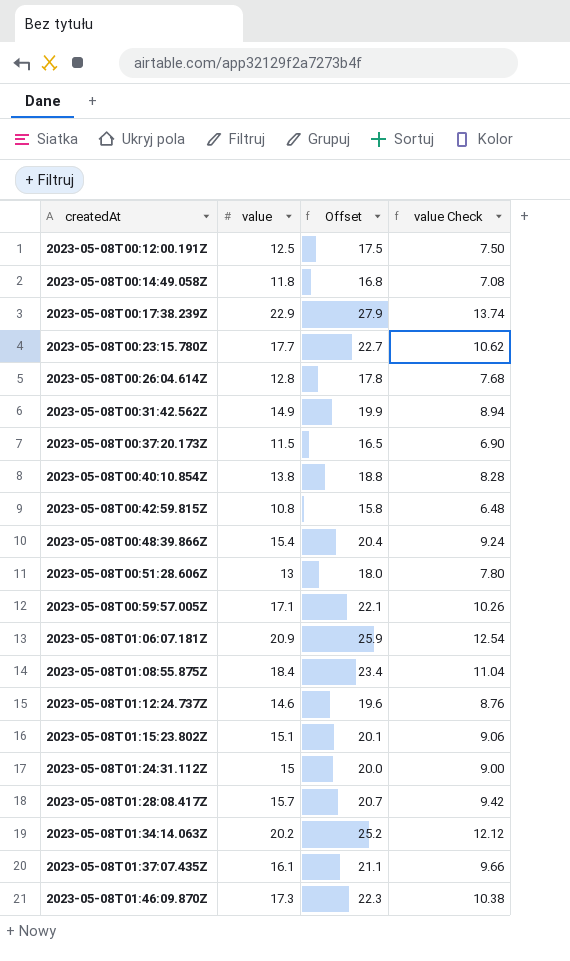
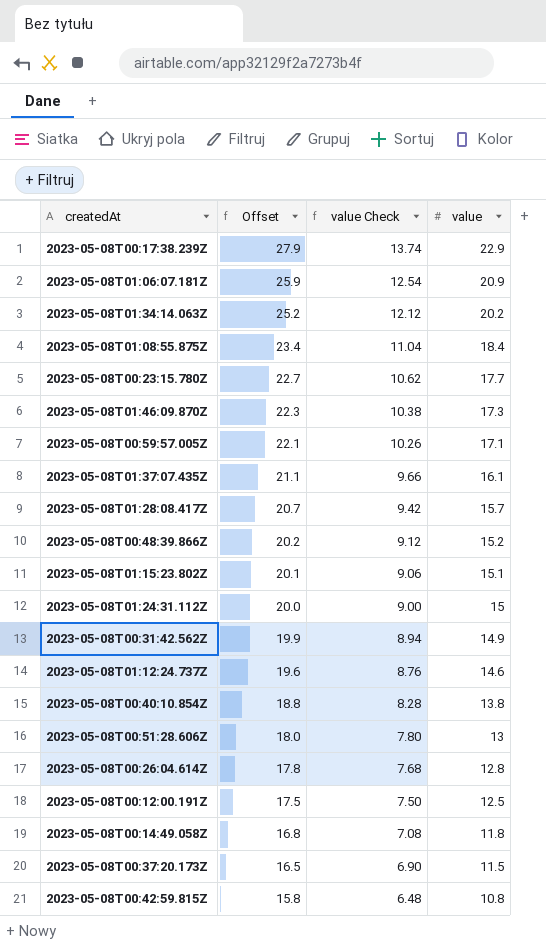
row order: createdAt ascending -> Offset descending
column value | position: 2 -> 4
2023-05-08T00:48:39.866Z | Offset: 20.4 -> 20.2
2023-05-08T00:48:39.866Z | value Check: 9.24 -> 9.12
2023-05-08T00:48:39.866Z | value: 15.4 -> 15.2

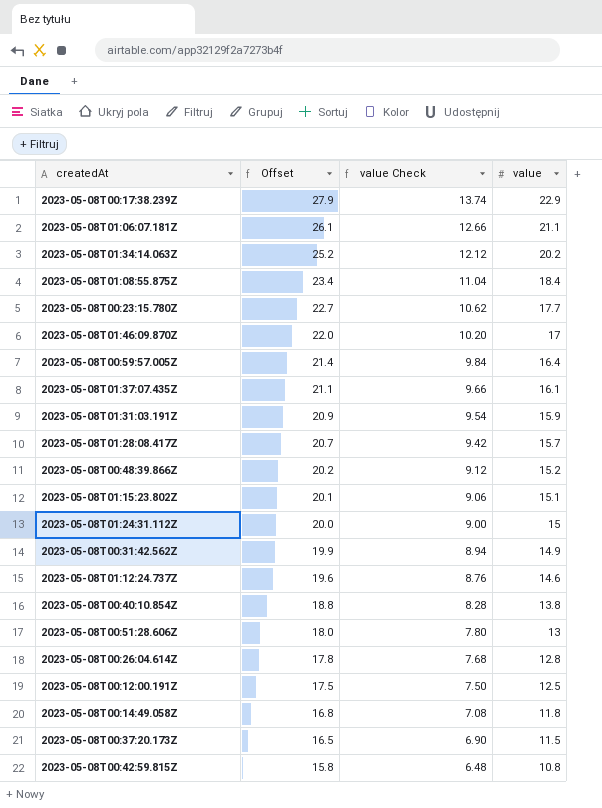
2023-05-08T01:06:07.181Z | Offset: 25.9 -> 26.1
2023-05-08T01:06:07.181Z | value Check: 12.54 -> 12.66
2023-05-08T01:06:07.181Z | value: 20.9 -> 21.1
2023-05-08T01:46:09.870Z | Offset: 22.3 -> 22.0
2023-05-08T01:46:09.870Z | value Check: 10.38 -> 10.20
2023-05-08T01:46:09.870Z | value: 17.3 -> 17
2023-05-08T00:59:57.005Z | Offset: 22.1 -> 21.4
2023-05-08T00:59:57.005Z | value Check: 10.26 -> 9.84
2023-05-08T00:59:57.005Z | value: 17.1 -> 16.4
row 2023-05-08T01:31:03.191Z: none -> 20.9 | 9.54 | 15.9

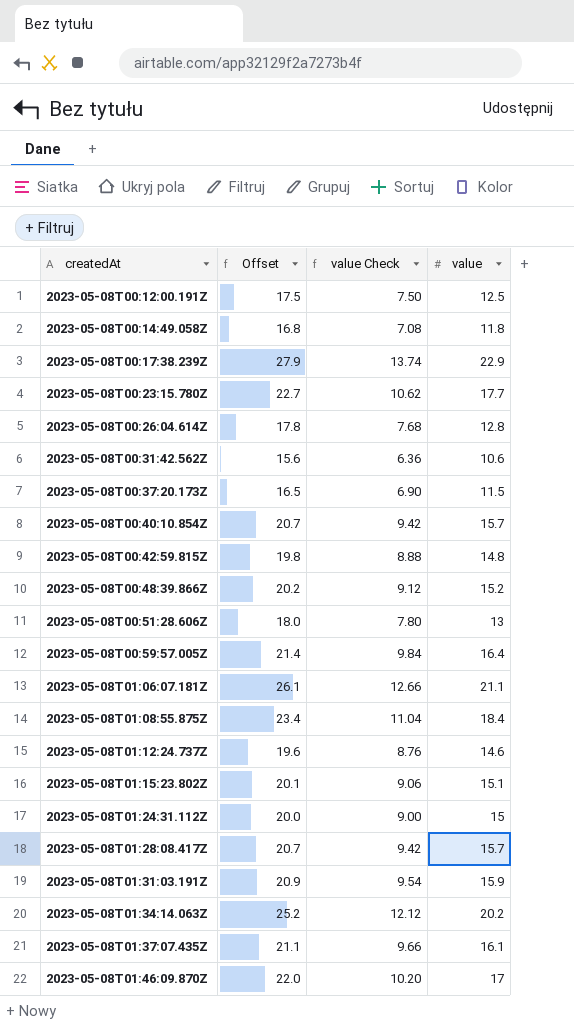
row order: Offset descending -> createdAt ascending
2023-05-08T00:31:42.562Z | Offset: 19.9 -> 15.6
2023-05-08T00:31:42.562Z | value Check: 8.94 -> 6.36
2023-05-08T00:31:42.562Z | value: 14.9 -> 10.6
2023-05-08T00:40:10.854Z | Offset: 18.8 -> 20.7
2023-05-08T00:40:10.854Z | value Check: 8.28 -> 9.42
2023-05-08T00:40:10.854Z | value: 13.8 -> 15.7
2023-05-08T00:42:59.815Z | Offset: 15.8 -> 19.8
2023-05-08T00:42:59.815Z | value Check: 6.48 -> 8.88
2023-05-08T00:42:59.815Z | value: 10.8 -> 14.8

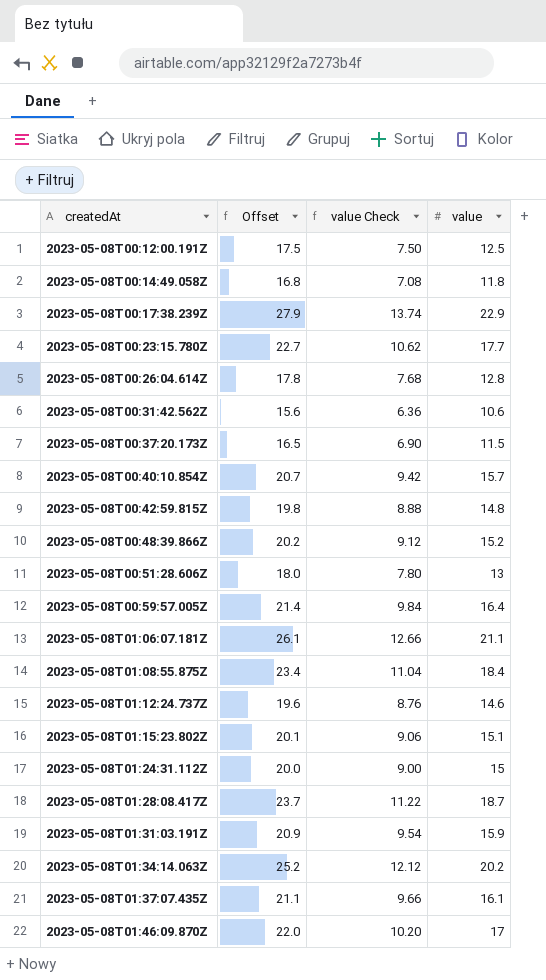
2023-05-08T01:28:08.417Z | Offset: 20.7 -> 23.7
2023-05-08T01:28:08.417Z | value Check: 9.42 -> 11.22
2023-05-08T01:28:08.417Z | value: 15.7 -> 18.7

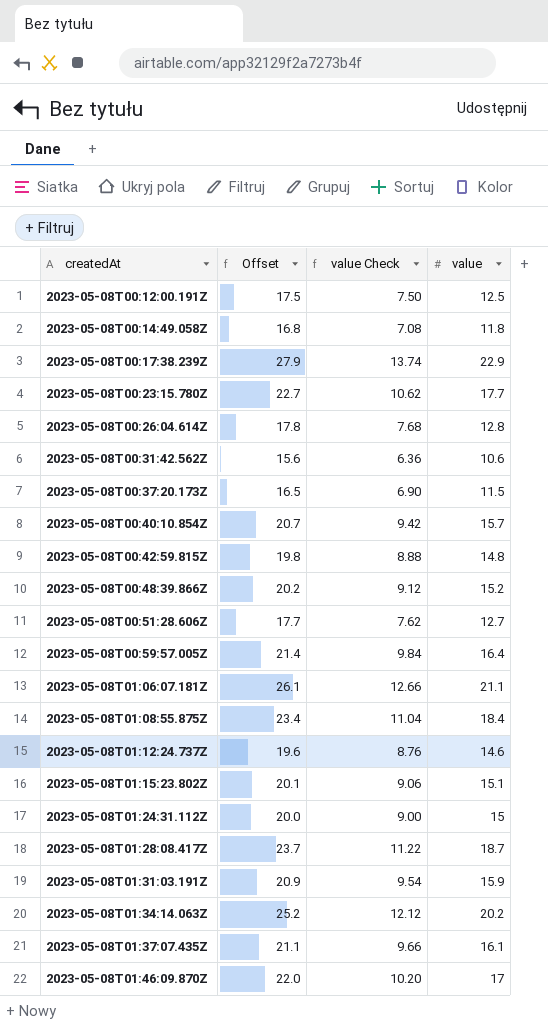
2023-05-08T00:51:28.606Z | Offset: 18.0 -> 17.7
2023-05-08T00:51:28.606Z | value Check: 7.80 -> 7.62
2023-05-08T00:51:28.606Z | value: 13 -> 12.7

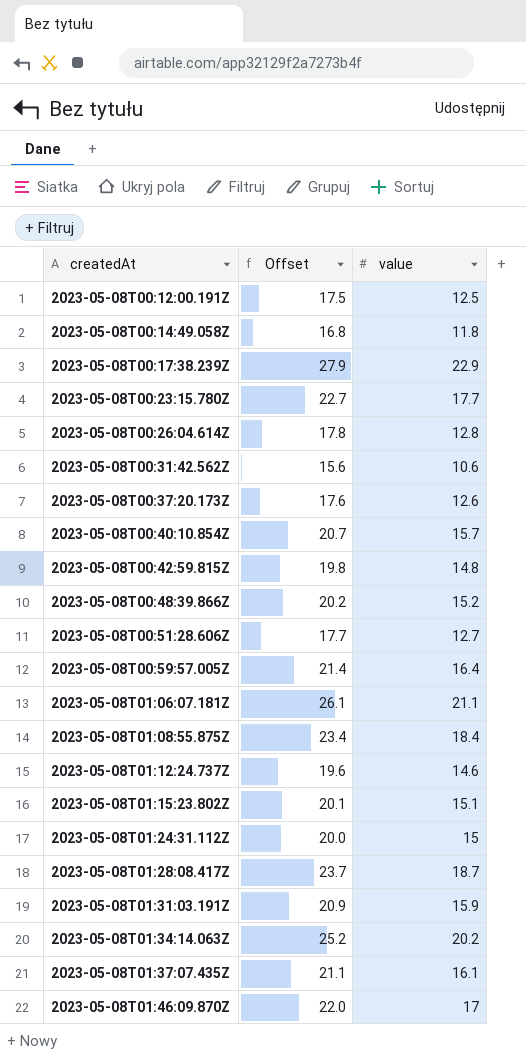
column value Check | formula: [value] * 0.6 -> none
2023-05-08T00:37:20.173Z | Offset: 16.5 -> 17.6
2023-05-08T00:37:20.173Z | value: 11.5 -> 12.6

